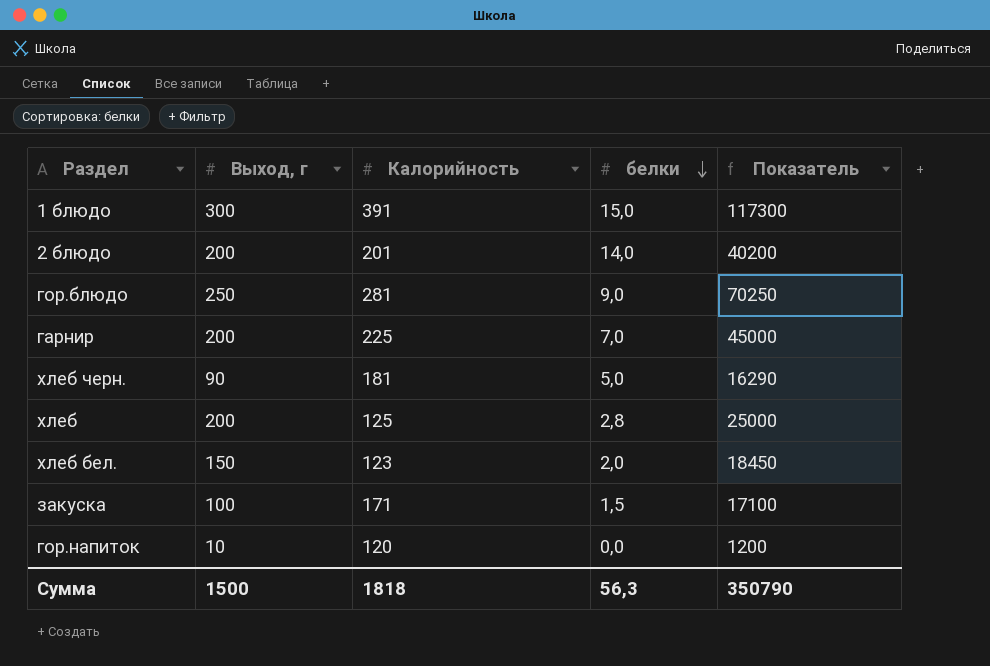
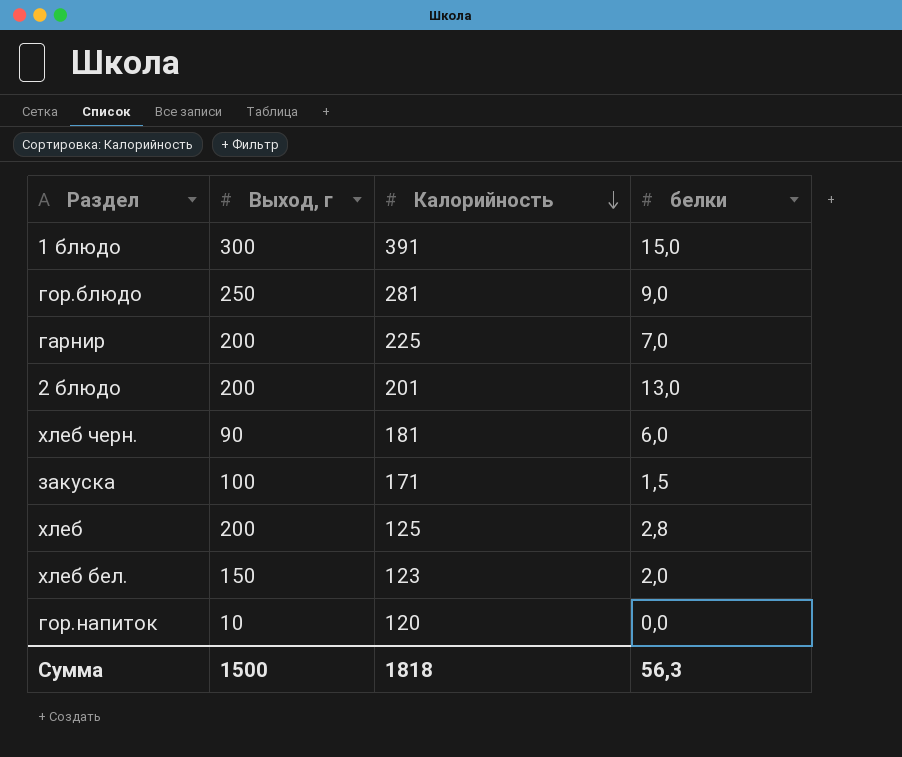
row order: белки descending -> Калорийность descending
column Показатель | formula: [Выход, г] * [Калорийность] -> none
2 блюдо | белки: 14,0 -> 13,0
хлеб черн. | белки: 5,0 -> 6,0

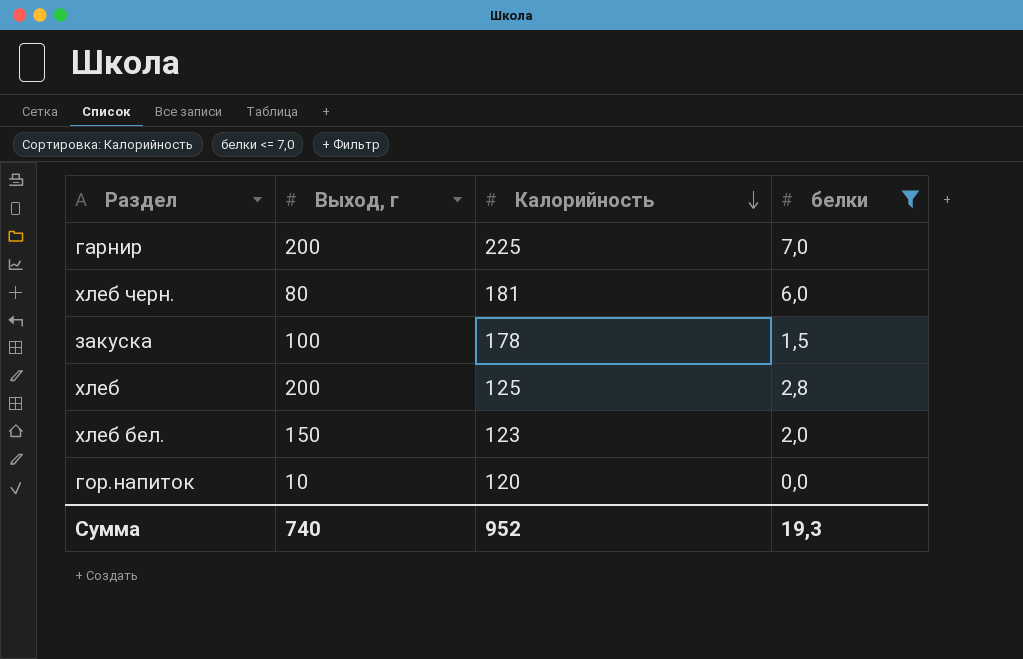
filter: none -> белки <= 7,0
хлеб черн. | Выход, г: 90 -> 80
закуска | Калорийность: 171 -> 178
Сумма | Выход, г: 1500 -> 740
Сумма | Калорийность: 1818 -> 952
Сумма | белки: 56,3 -> 19,3

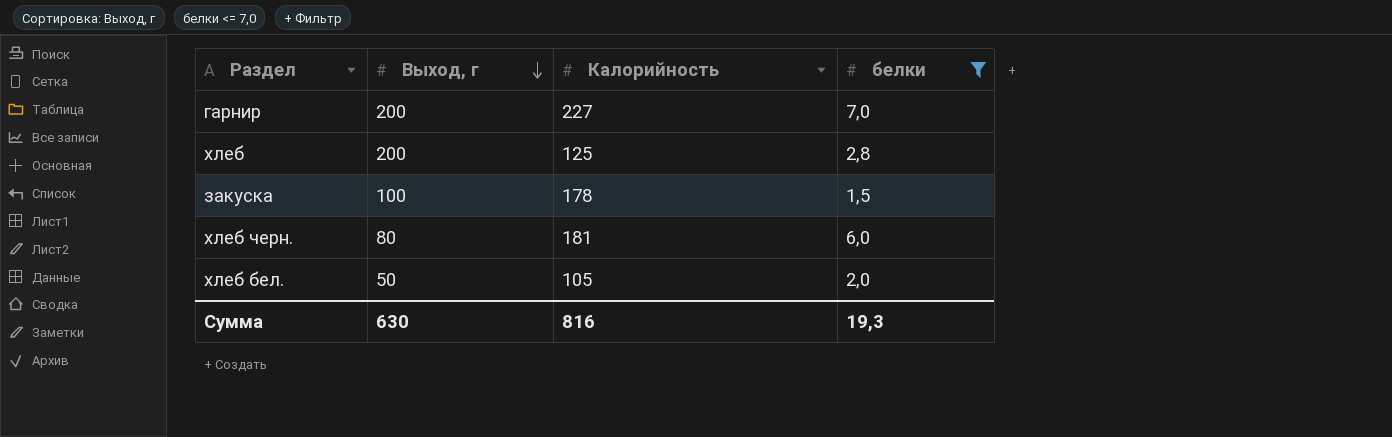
row order: Калорийность descending -> Выход, г descending
row гор.напиток: 10 | 120 | 0,0 -> none
гарнир | Калорийность: 225 -> 227
хлеб бел. | Выход, г: 150 -> 50
хлеб бел. | Калорийность: 123 -> 105
Сумма | Выход, г: 740 -> 630
Сумма | Калорийность: 952 -> 816

